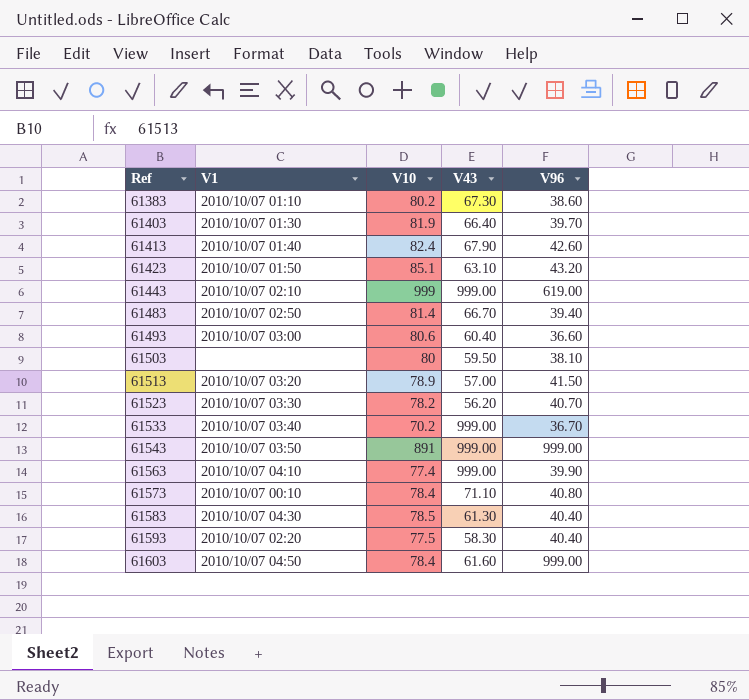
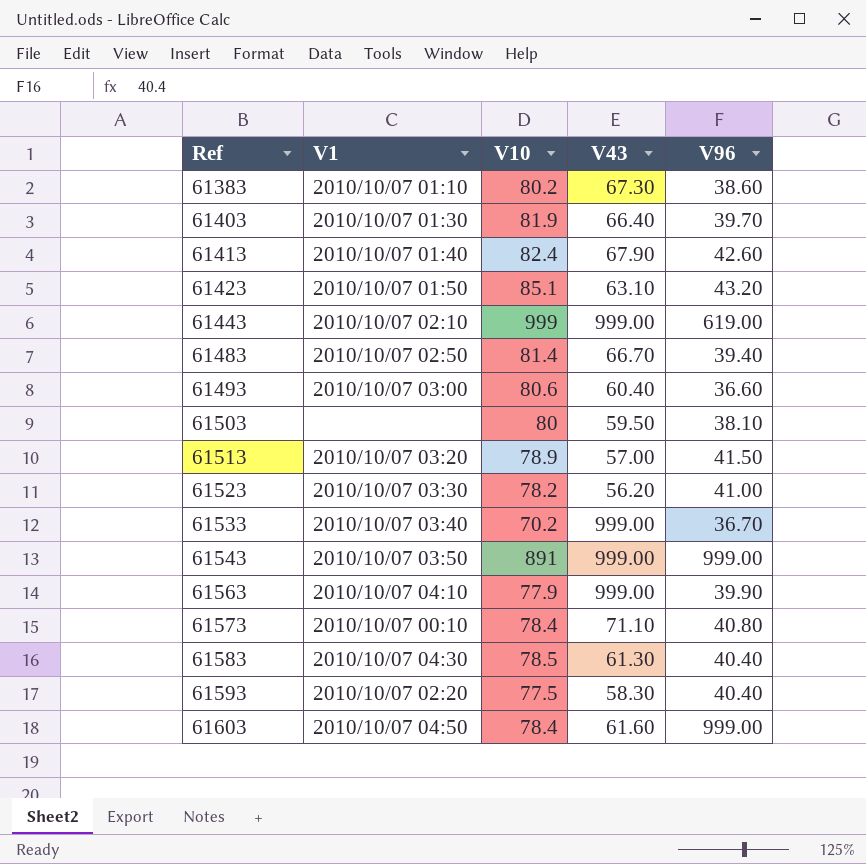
61523 | V96: 40.70 -> 41.00
61563 | V10: 77.4 -> 77.9

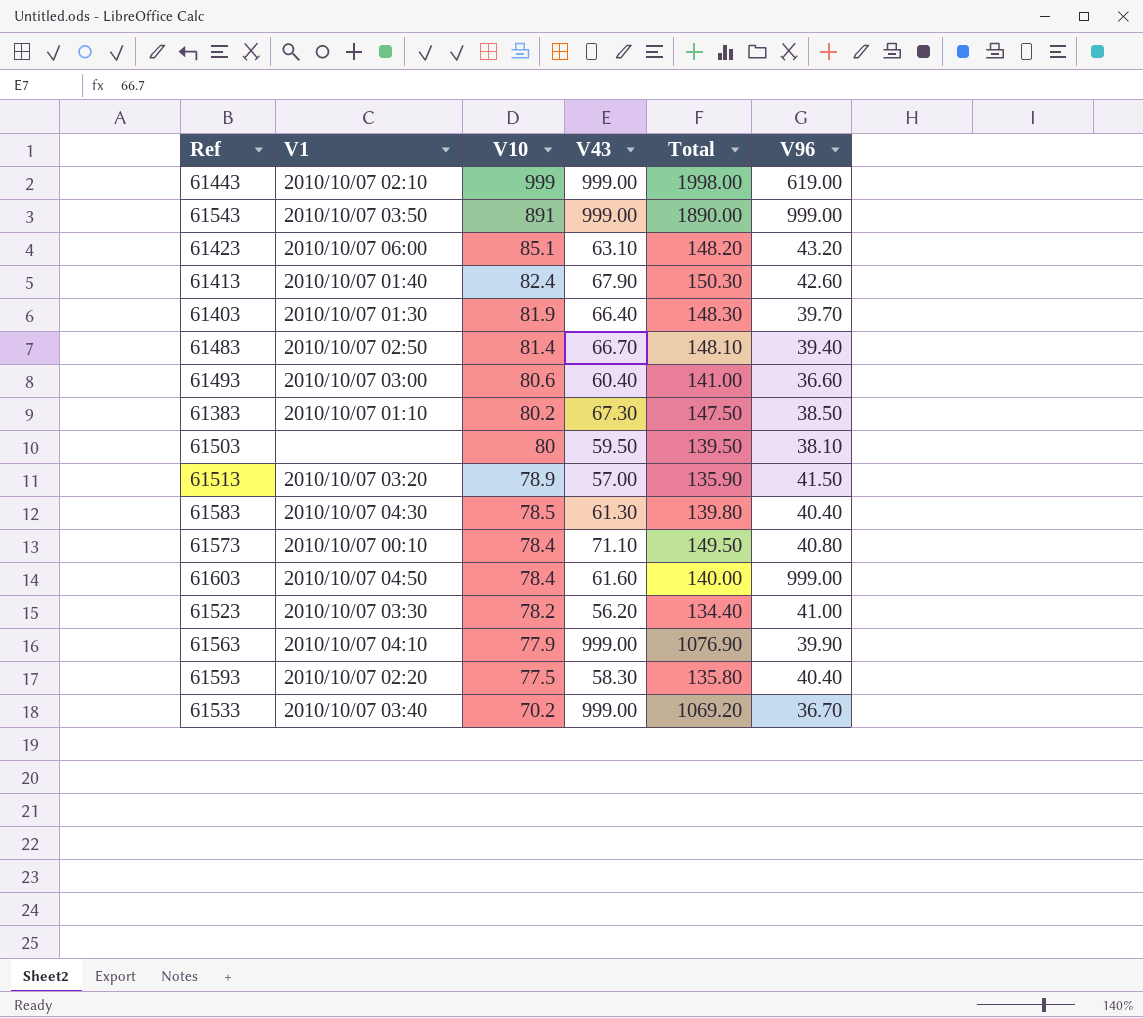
row order: Ref ascending -> V10 descending
column Total | formula: none -> [V10] + [V43]
61423 | V1: 2010/10/07 01:50 -> 2010/10/07 06:00
61383 | V96: 38.60 -> 38.50

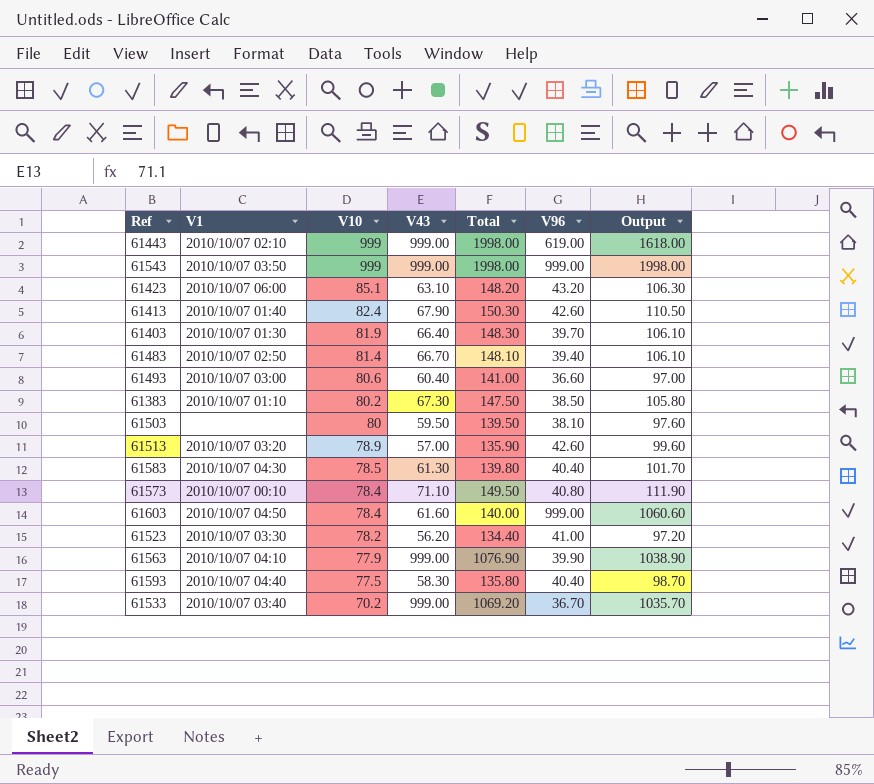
column Output | formula: none -> [V43] + [V96]
61543 | V10: 891 -> 999
61543 | Total: 1890.00 -> 1998.00
61513 | V96: 41.50 -> 42.60
61593 | V1: 2010/10/07 02:20 -> 2010/10/07 04:40

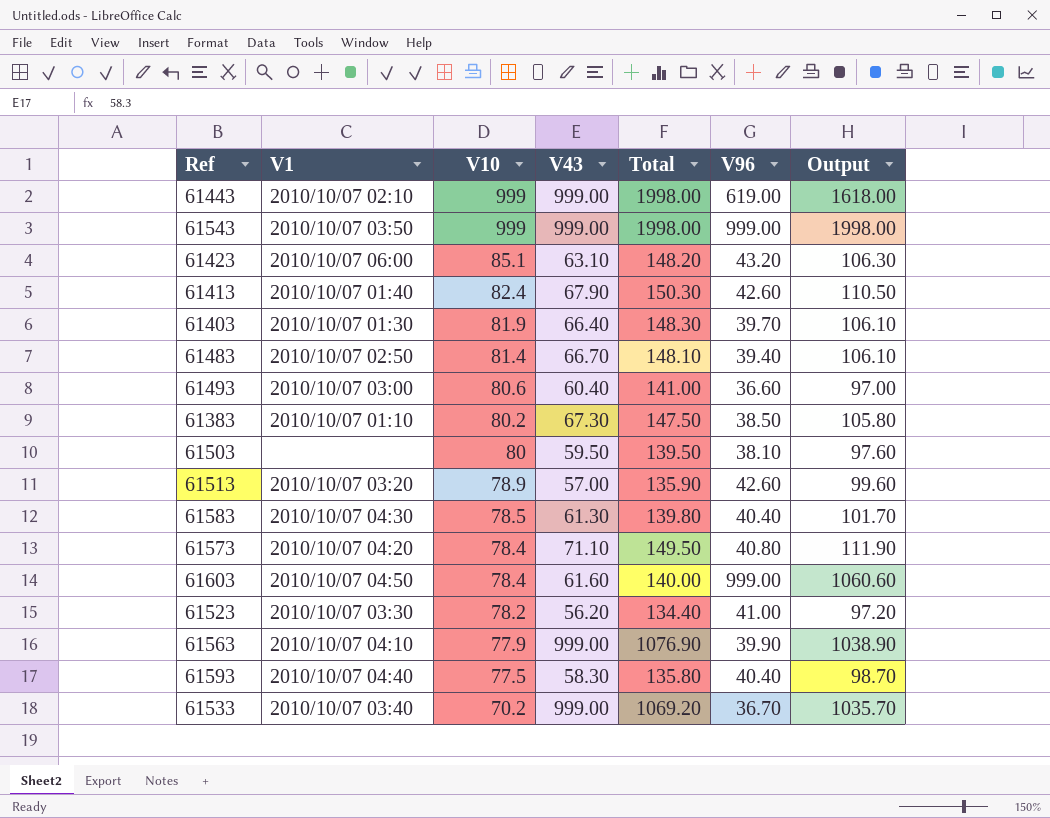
61573 | V1: 2010/10/07 00:10 -> 2010/10/07 04:20

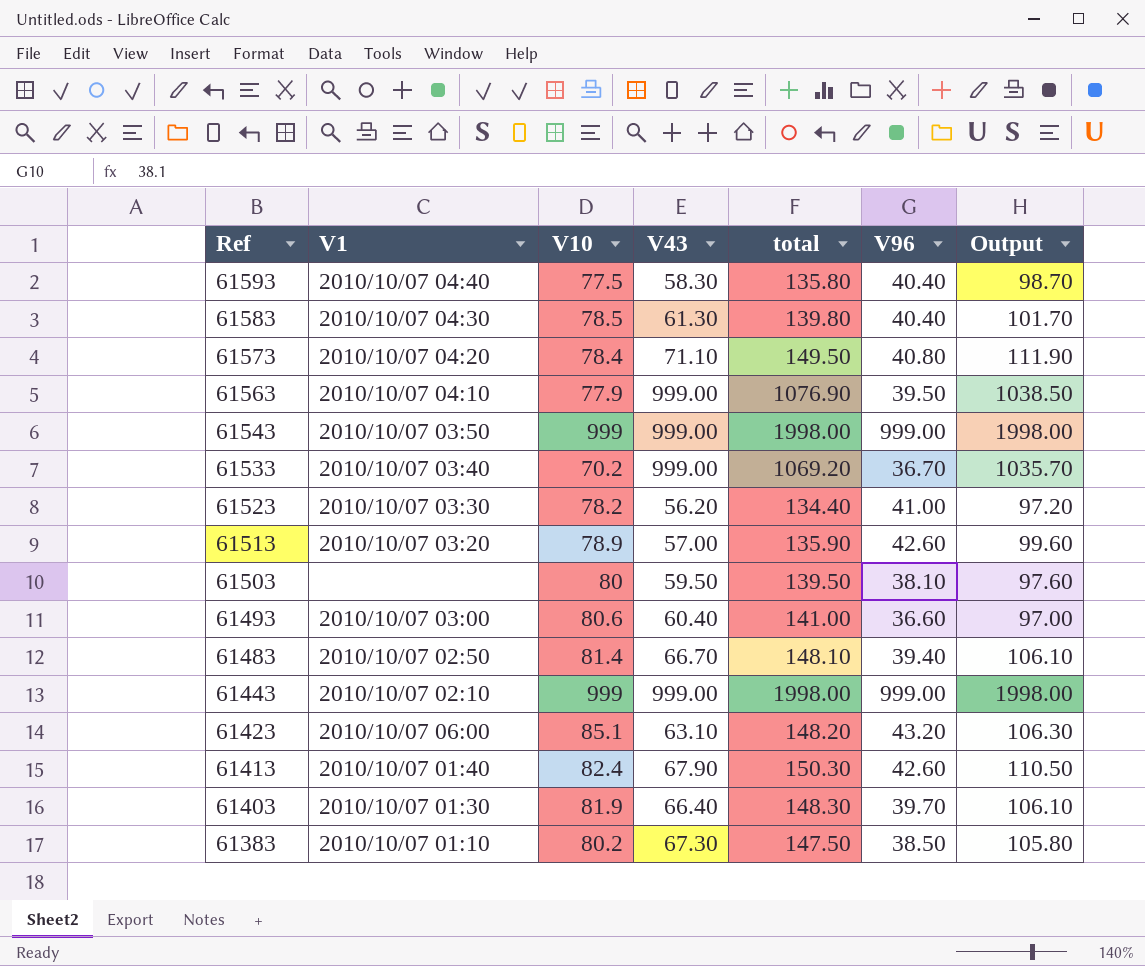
row order: V10 descending -> Ref descending
column name: Total -> total
row 61603: 2010/10/07 04:50 | 78.4 | 61.60 | 140.00 | 999.00 | 1060.60 -> none
61563 | V96: 39.90 -> 39.50
61563 | Output: 1038.90 -> 1038.50
61443 | V96: 619.00 -> 999.00
61443 | Output: 1618.00 -> 1998.00

